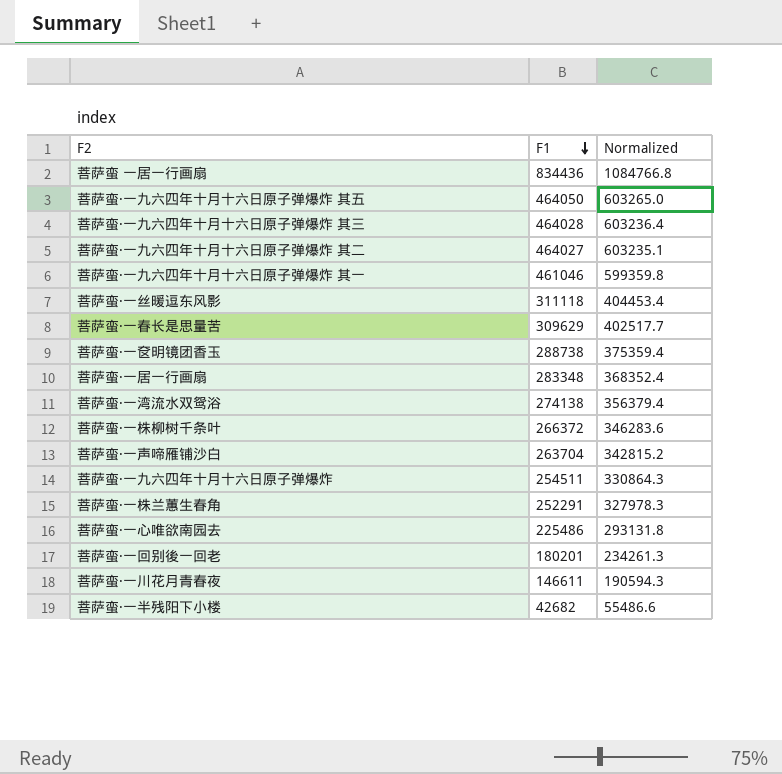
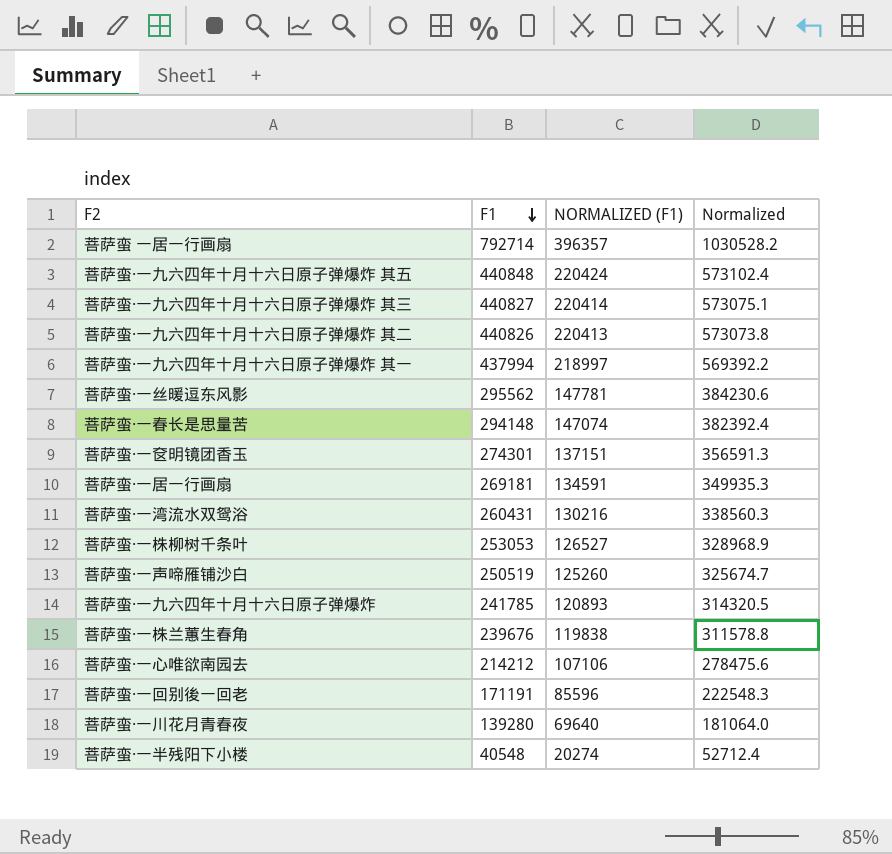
column NORMALIZED (F1) | formula: none -> [F1] * 0.5
菩萨蛮 一居一行画扇 | F1: 834436 -> 792714
菩萨蛮 一居一行画扇 | Normalized: 1084766.8 -> 1030528.2
菩萨蛮·一九六四年十月十六日原子弹爆炸 其五 | F1: 464050 -> 440848
菩萨蛮·一九六四年十月十六日原子弹爆炸 其五 | Normalized: 603265.0 -> 573102.4
菩萨蛮·一九六四年十月十六日原子弹爆炸 其三 | F1: 464028 -> 440827
菩萨蛮·一九六四年十月十六日原子弹爆炸 其三 | Normalized: 603236.4 -> 573075.1
菩萨蛮·一九六四年十月十六日原子弹爆炸 其二 | F1: 464027 -> 440826
菩萨蛮·一九六四年十月十六日原子弹爆炸 其二 | Normalized: 603235.1 -> 573073.8
菩萨蛮·一九六四年十月十六日原子弹爆炸 其一 | F1: 461046 -> 437994
菩萨蛮·一九六四年十月十六日原子弹爆炸 其一 | Normalized: 599359.8 -> 569392.2
菩萨蛮·一丝暖逗东风影 | F1: 311118 -> 295562
菩萨蛮·一丝暖逗东风影 | Normalized: 404453.4 -> 384230.6
菩萨蛮·一春长是思量苦 | F1: 309629 -> 294148
菩萨蛮·一春长是思量苦 | Normalized: 402517.7 -> 382392.4
菩萨蛮·一奁明镜团香玉 | F1: 288738 -> 274301
菩萨蛮·一奁明镜团香玉 | Normalized: 375359.4 -> 356591.3
菩萨蛮·一居一行画扇 | F1: 283348 -> 269181
菩萨蛮·一居一行画扇 | Normalized: 368352.4 -> 349935.3
菩萨蛮·一湾流水双鸳浴 | F1: 274138 -> 260431
菩萨蛮·一湾流水双鸳浴 | Normalized: 356379.4 -> 338560.3
菩萨蛮·一株柳树千条叶 | F1: 266372 -> 253053
菩萨蛮·一株柳树千条叶 | Normalized: 346283.6 -> 328968.9
菩萨蛮·一声啼雁铺沙白 | F1: 263704 -> 250519
菩萨蛮·一声啼雁铺沙白 | Normalized: 342815.2 -> 325674.7
菩萨蛮·一九六四年十月十六日原子弹爆炸 | F1: 254511 -> 241785
菩萨蛮·一九六四年十月十六日原子弹爆炸 | Normalized: 330864.3 -> 314320.5
菩萨蛮·一株兰蕙生春角 | F1: 252291 -> 239676
菩萨蛮·一株兰蕙生春角 | Normalized: 327978.3 -> 311578.8
菩萨蛮·一心唯欲南园去 | F1: 225486 -> 214212
菩萨蛮·一心唯欲南园去 | Normalized: 293131.8 -> 278475.6
菩萨蛮·一回别後一回老 | F1: 180201 -> 171191
菩萨蛮·一回别後一回老 | Normalized: 234261.3 -> 222548.3
菩萨蛮·一川花月青春夜 | F1: 146611 -> 139280
菩萨蛮·一川花月青春夜 | Normalized: 190594.3 -> 181064.0
菩萨蛮·一半残阳下小楼 | F1: 42682 -> 40548
菩萨蛮·一半残阳下小楼 | Normalized: 55486.6 -> 52712.4

